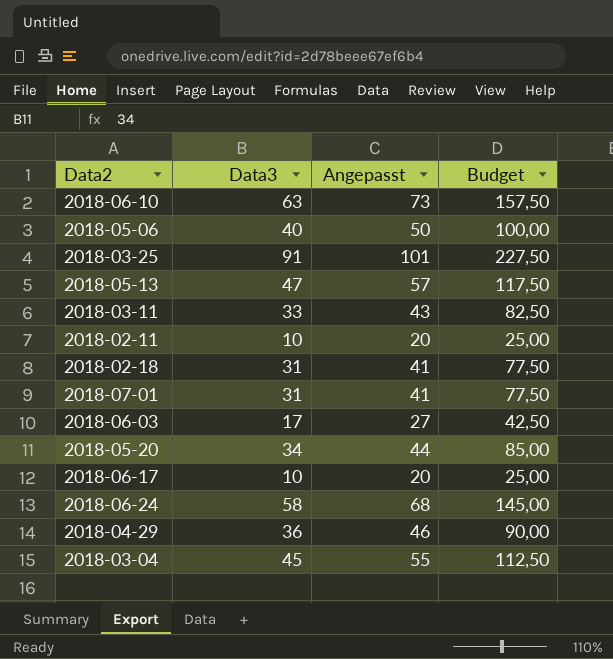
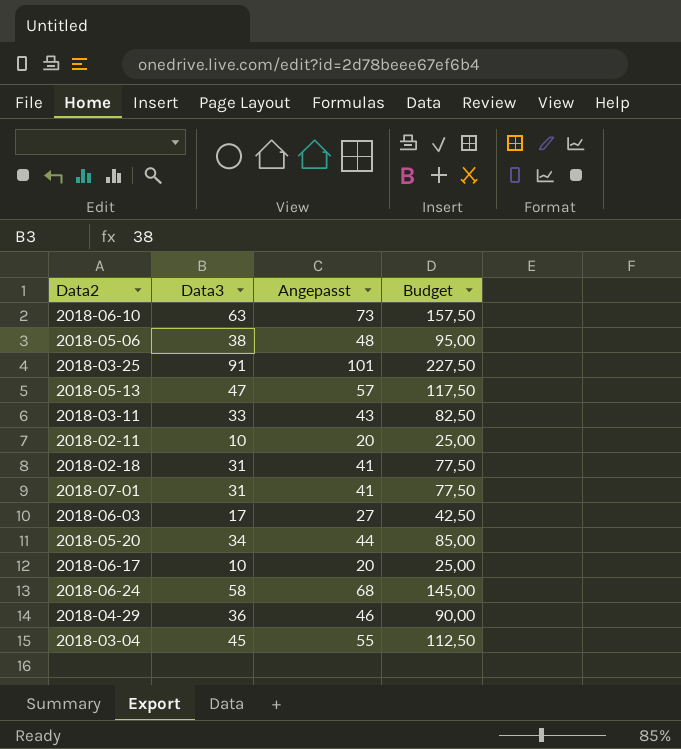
2018-05-06 | Data3: 40 -> 38
2018-05-06 | Angepasst: 50 -> 48
2018-05-06 | Budget: 100,00 -> 95,00

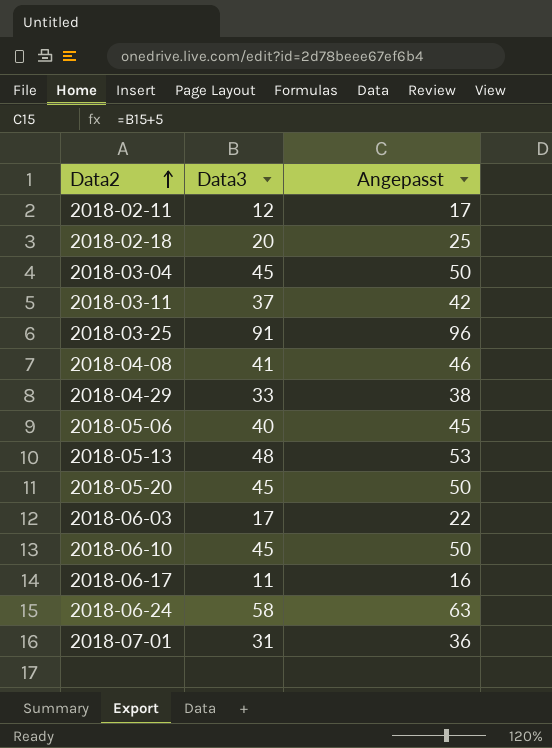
row order: none -> Data2 ascending
column Budget | formula: [Data3] * 2,5 -> none
column Angepasst | formula: [Data3] + 10 -> [Data3] + 5
2018-02-11 | Data3: 10 -> 12
2018-02-18 | Data3: 31 -> 20
2018-03-11 | Data3: 33 -> 37
row 2018-04-08: none -> 41 | 46
2018-04-29 | Data3: 36 -> 33
2018-05-06 | Data3: 38 -> 40
2018-05-13 | Data3: 47 -> 48
2018-05-20 | Data3: 34 -> 45
2018-06-10 | Data3: 63 -> 45
2018-06-17 | Data3: 10 -> 11

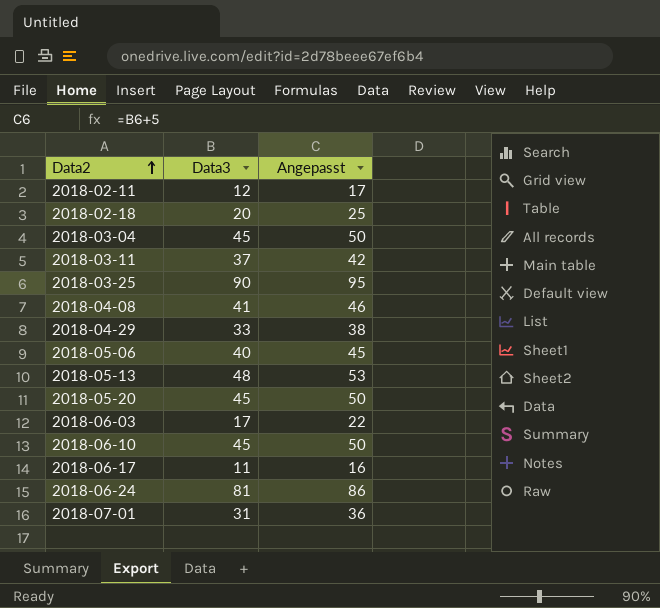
2018-03-25 | Data3: 91 -> 90
2018-03-25 | Angepasst: 96 -> 95
2018-06-24 | Data3: 58 -> 81
2018-06-24 | Angepasst: 63 -> 86

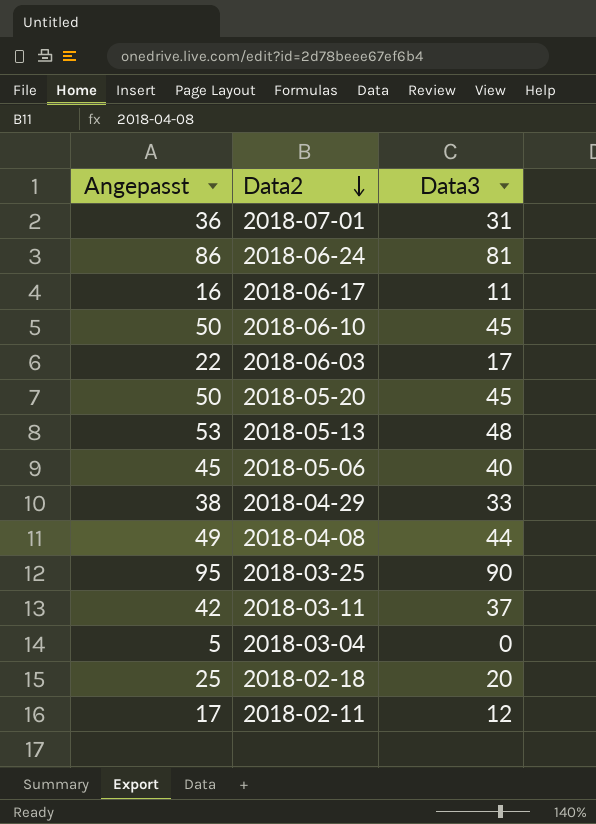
row order: Data2 ascending -> Data2 descending
column Angepasst | position: 3 -> 1
2018-04-08 | Angepasst: 46 -> 49
2018-04-08 | Data3: 41 -> 44
2018-03-04 | Angepasst: 50 -> 5
2018-03-04 | Data3: 45 -> 0

